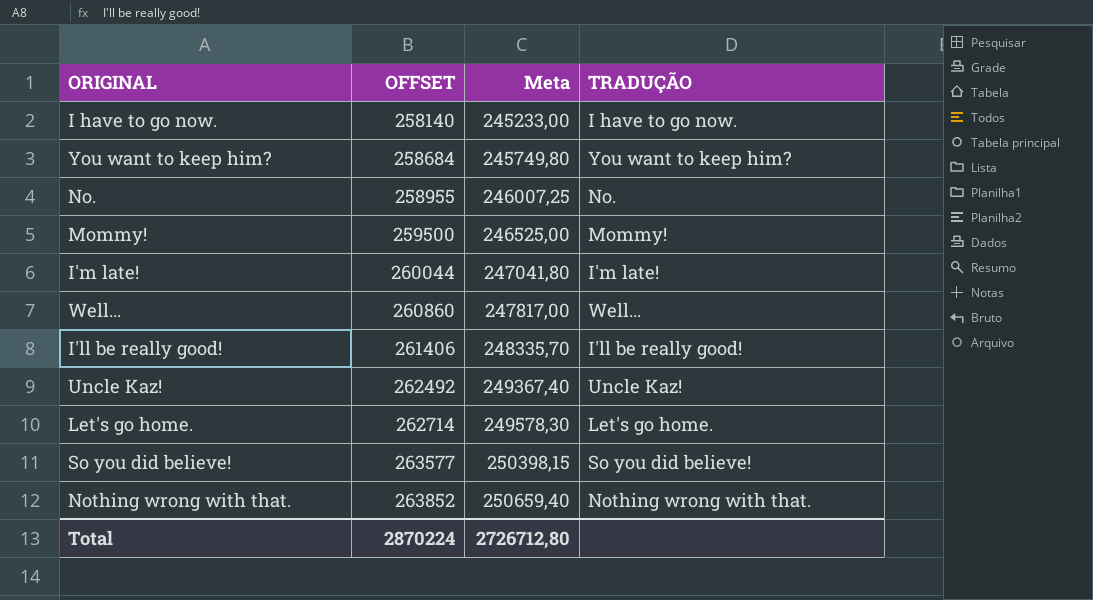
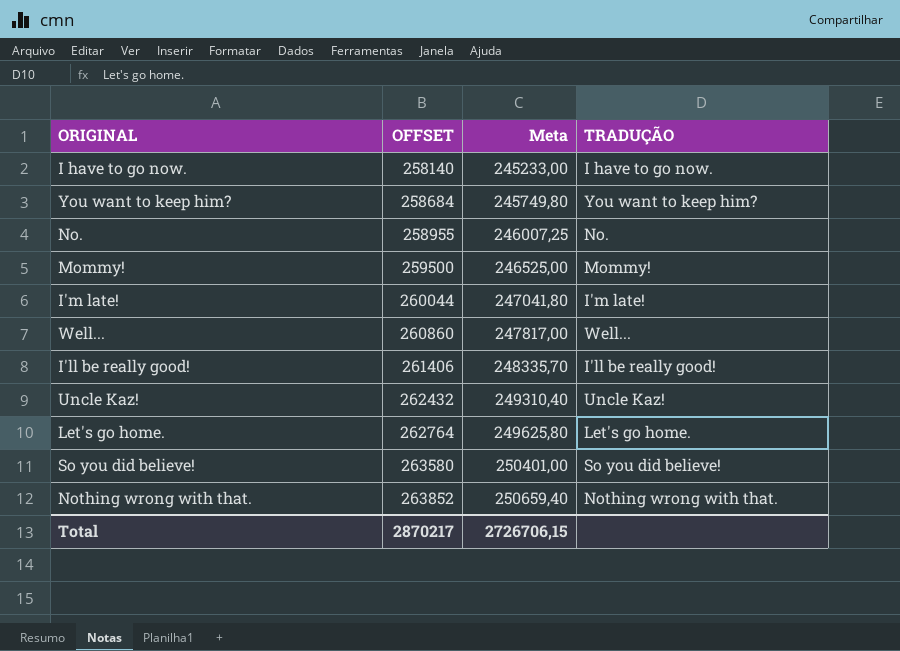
Uncle Kaz! | OFFSET: 262492 -> 262432
Uncle Kaz! | Meta: 249367,40 -> 249310,40
Let's go home. | OFFSET: 262714 -> 262764
Let's go home. | Meta: 249578,30 -> 249625,80
So you did believe! | OFFSET: 263577 -> 263580
So you did believe! | Meta: 250398,15 -> 250401,00
Total | OFFSET: 2870224 -> 2870217
Total | Meta: 2726712,80 -> 2726706,15

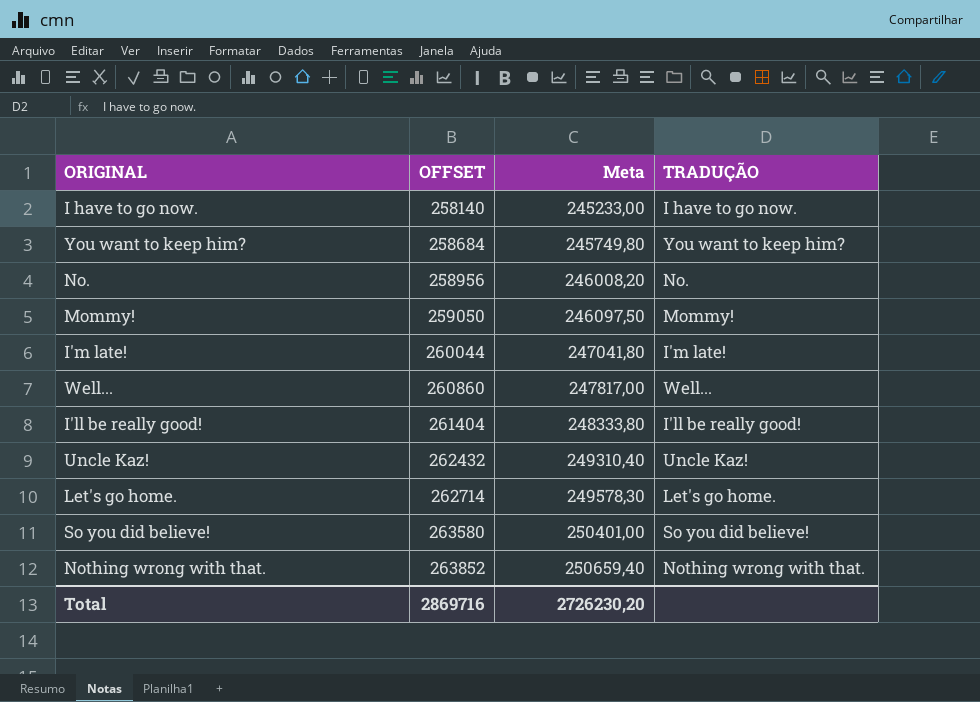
No. | OFFSET: 258955 -> 258956
No. | Meta: 246007,25 -> 246008,20
Mommy! | OFFSET: 259500 -> 259050
Mommy! | Meta: 246525,00 -> 246097,50
I'll be really good! | OFFSET: 261406 -> 261404
I'll be really good! | Meta: 248335,70 -> 248333,80
Let's go home. | OFFSET: 262764 -> 262714
Let's go home. | Meta: 249625,80 -> 249578,30
Total | OFFSET: 2870217 -> 2869716
Total | Meta: 2726706,15 -> 2726230,20

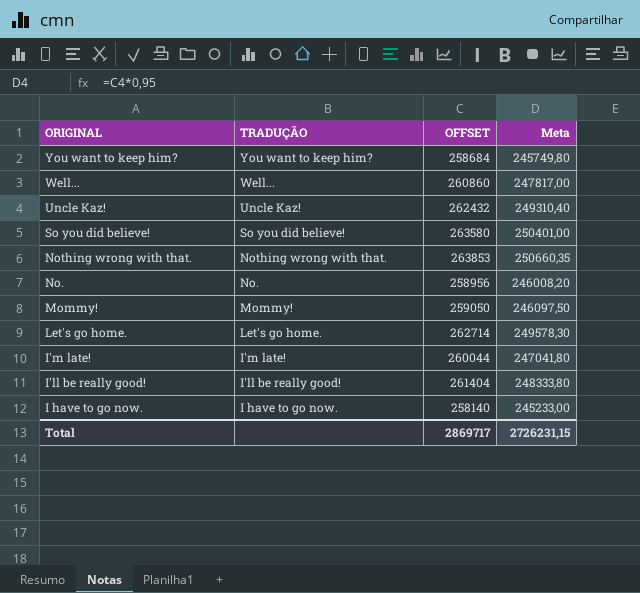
row order: OFFSET ascending -> ORIGINAL descending
column TRADUÇÃO | position: 4 -> 2
Nothing wrong with that. | OFFSET: 263852 -> 263853
Nothing wrong with that. | Meta: 250659,40 -> 250660,35
Total | OFFSET: 2869716 -> 2869717
Total | Meta: 2726230,20 -> 2726231,15

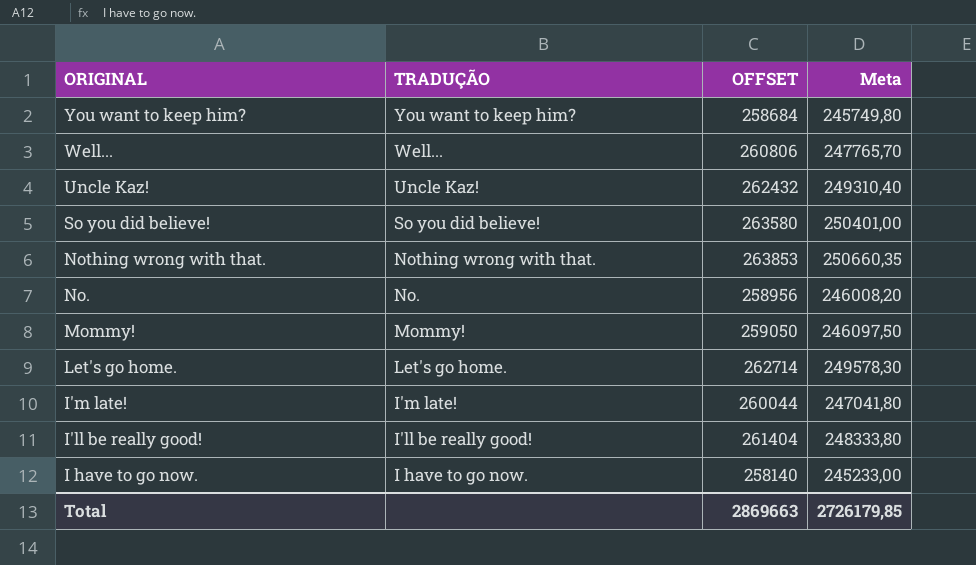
Well... | OFFSET: 260860 -> 260806
Well... | Meta: 247817,00 -> 247765,70
Total | OFFSET: 2869717 -> 2869663
Total | Meta: 2726231,15 -> 2726179,85

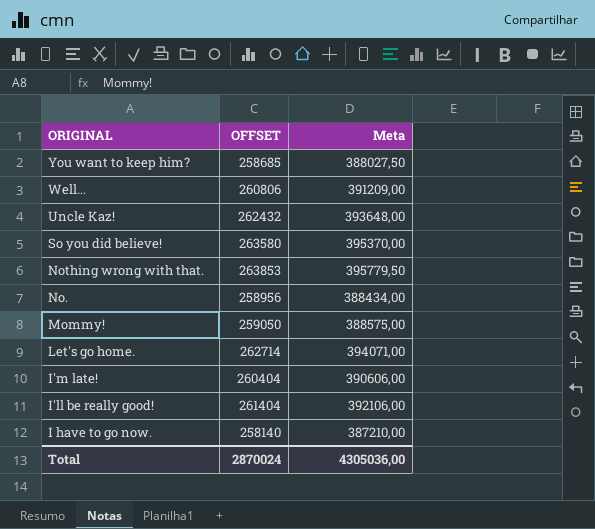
column TRADUÇÃO | position: 2 -> none
column Meta | formula: [OFFSET] * 0,95 -> [OFFSET] * 1,5
You want to keep him? | OFFSET: 258684 -> 258685
I'm late! | OFFSET: 260044 -> 260404
Total | OFFSET: 2869663 -> 2870024
Total | Meta: 2726179,85 -> 4305036,00

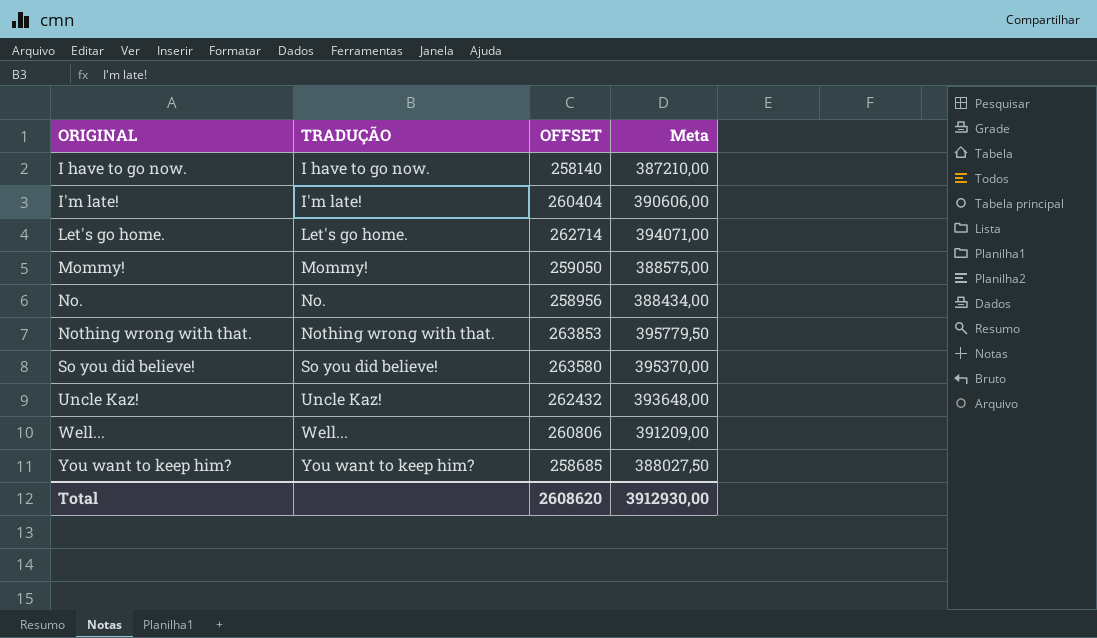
row order: ORIGINAL descending -> ORIGINAL ascending
column TRADUÇÃO | position: none -> 2
row I'll be really good!: 261404 | 392106,00 -> none
Total | OFFSET: 2870024 -> 2608620
Total | Meta: 4305036,00 -> 3912930,00

